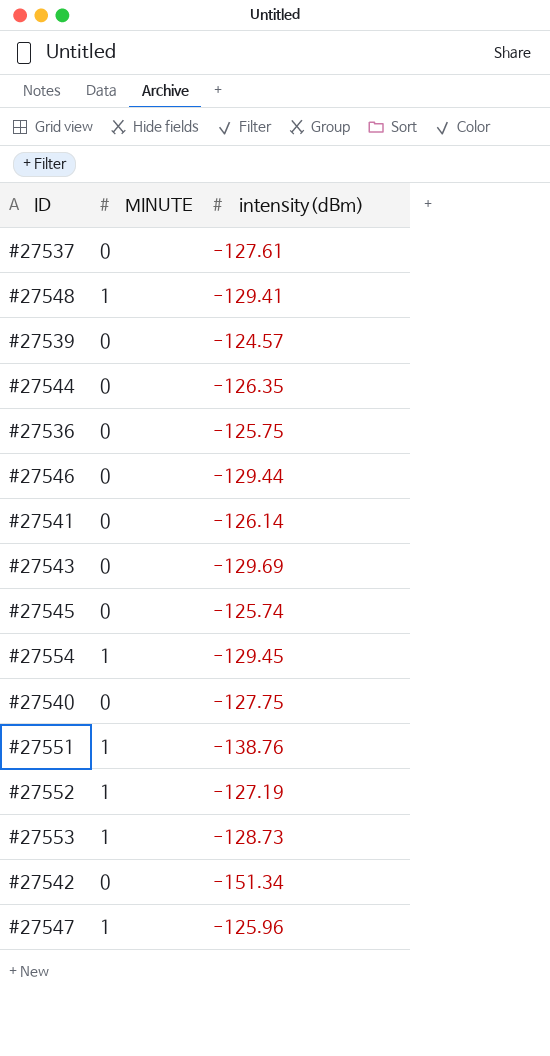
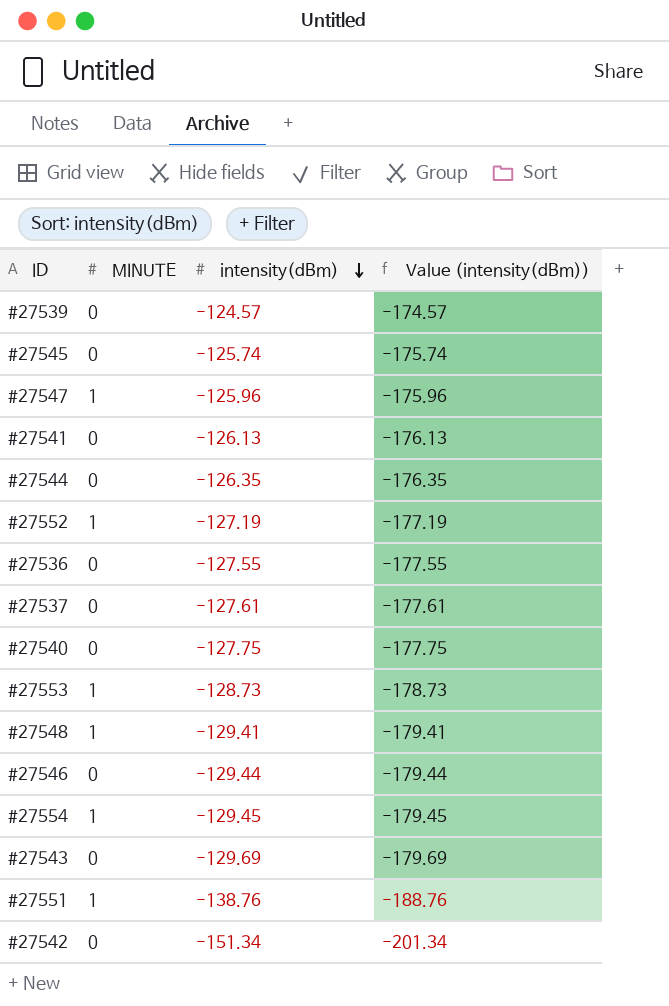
row order: none -> intensity(dBm) descending
column Value (intensity(dBm)) | formula: none -> [intensity(dBm)] - 50
#27541 | intensity(dBm): -126.14 -> -126.13
#27536 | intensity(dBm): -125.75 -> -127.55

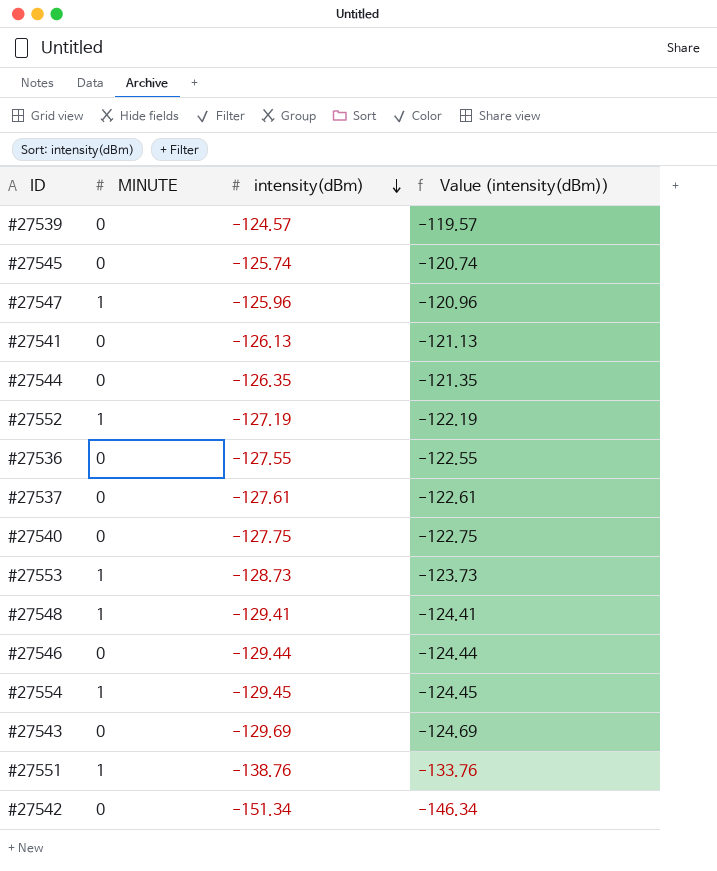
column Value (intensity(dBm)) | formula: [intensity(dBm)] - 50 -> [intensity(dBm)] + 5

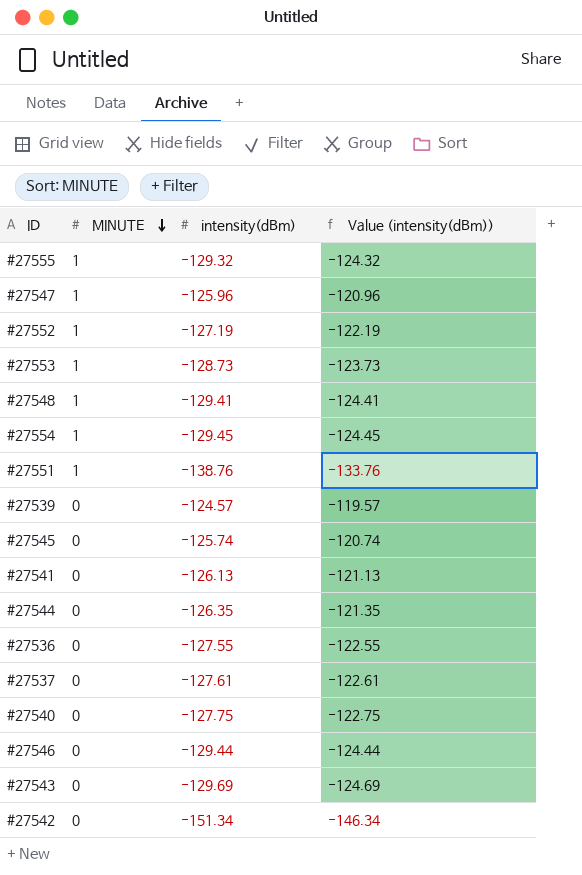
row order: intensity(dBm) descending -> MINUTE descending
row #27555: none -> 1 | -129.32 | -124.32

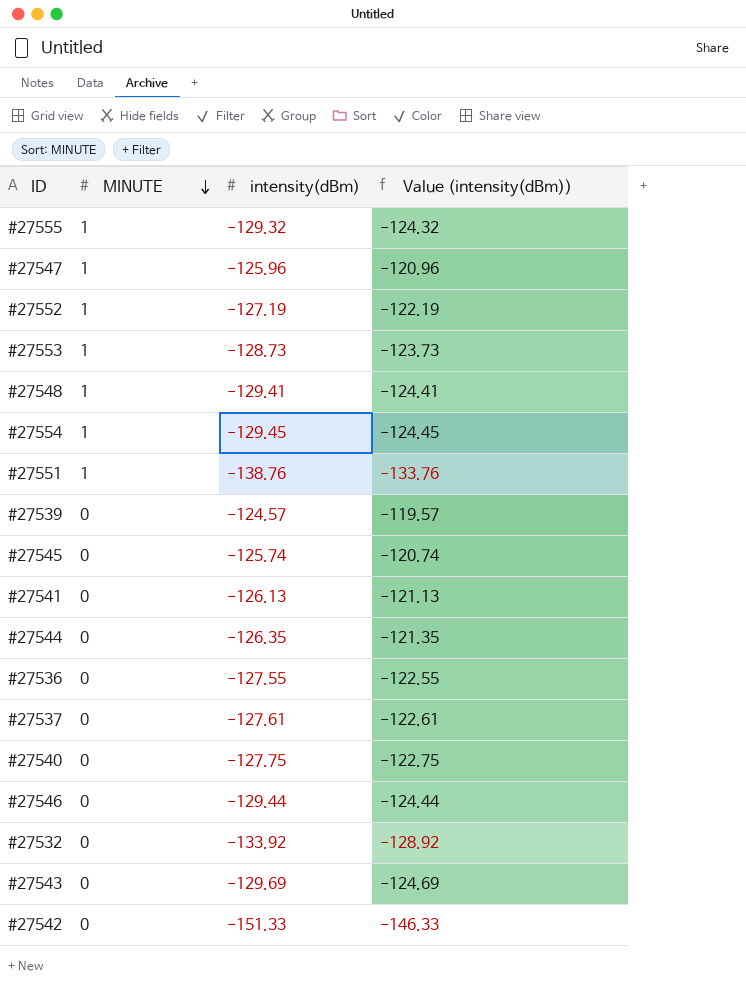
row #27532: none -> 0 | -133.92 | -128.92
#27542 | intensity(dBm): -151.34 -> -151.33
#27542 | Value (intensity(dBm)): -146.34 -> -146.33

